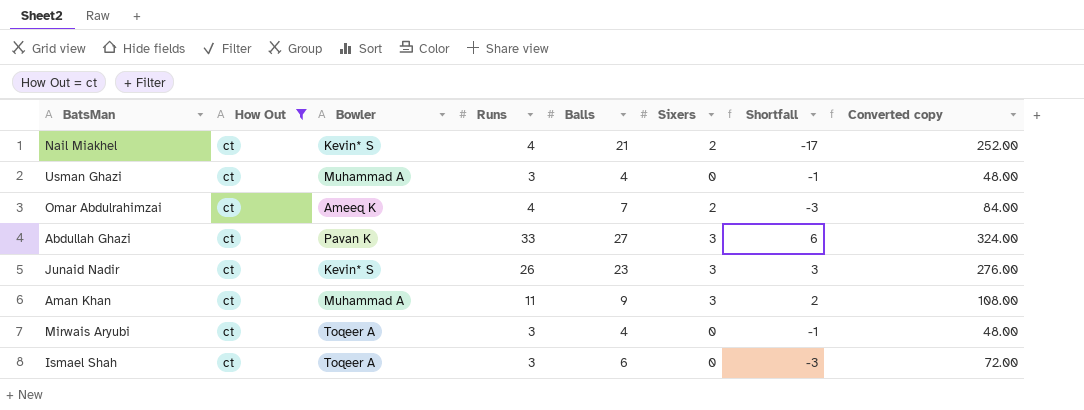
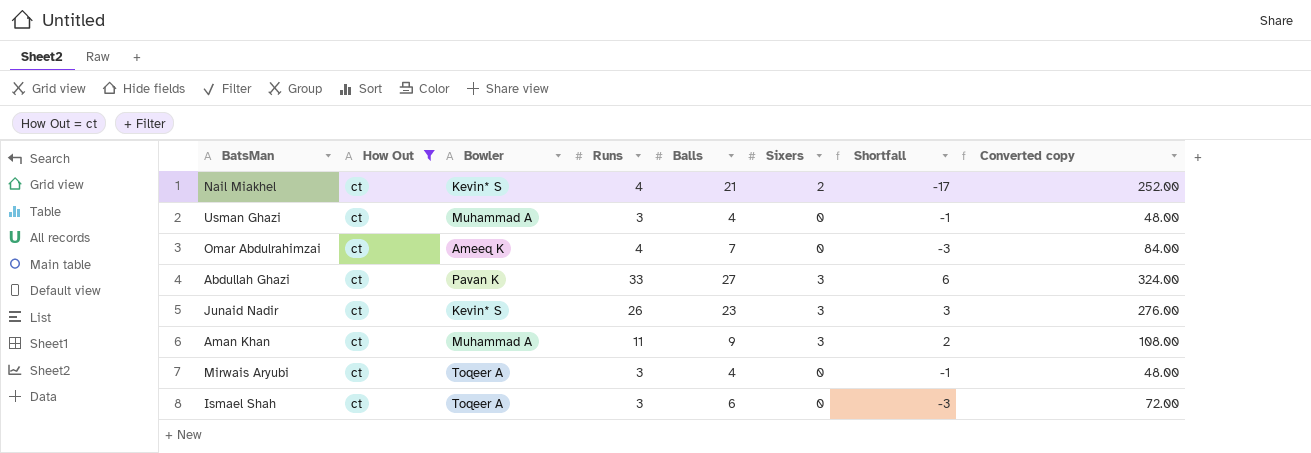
Omar Abdulrahimzai | Sixers: 2 -> 0

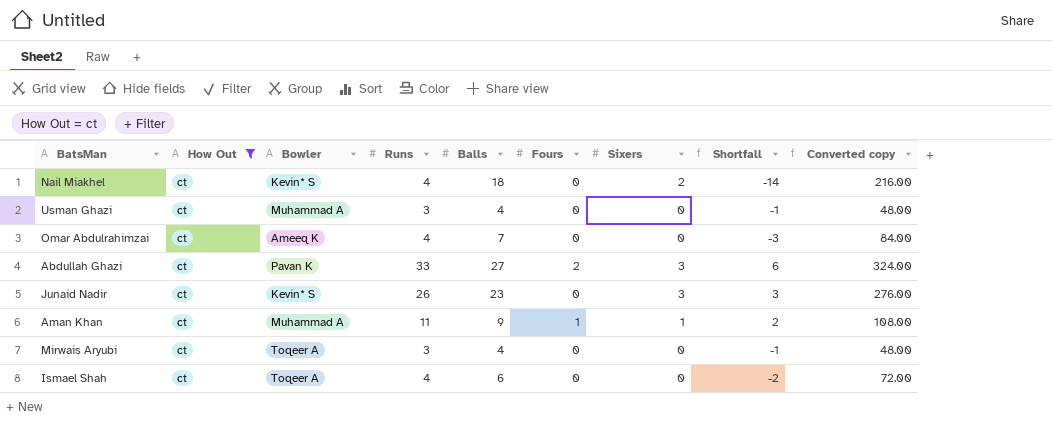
column Fours | position: none -> 6
Nail Miakhel | Balls: 21 -> 18
Nail Miakhel | Shortfall: -17 -> -14
Nail Miakhel | Converted copy: 252.00 -> 216.00
Aman Khan | Sixers: 3 -> 1
Ismael Shah | Runs: 3 -> 4
Ismael Shah | Shortfall: -3 -> -2

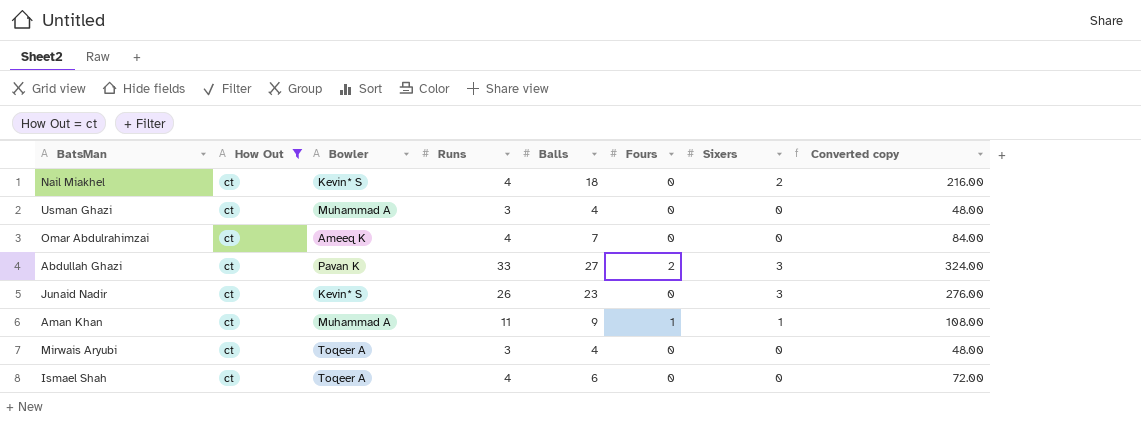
column Shortfall | formula: [Runs] - [Balls] -> none

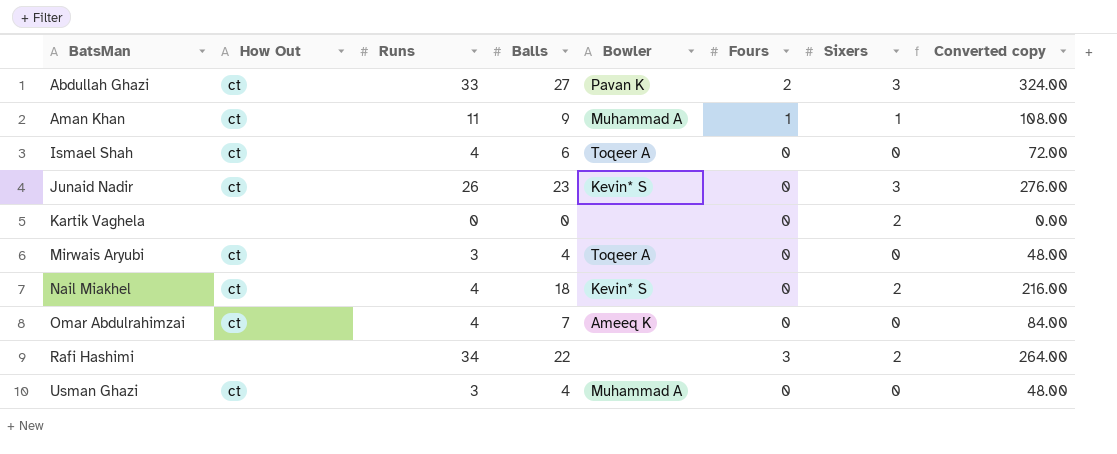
filter: How Out = ct -> none
row order: none -> BatsMan ascending
column Bowler | position: 3 -> 5

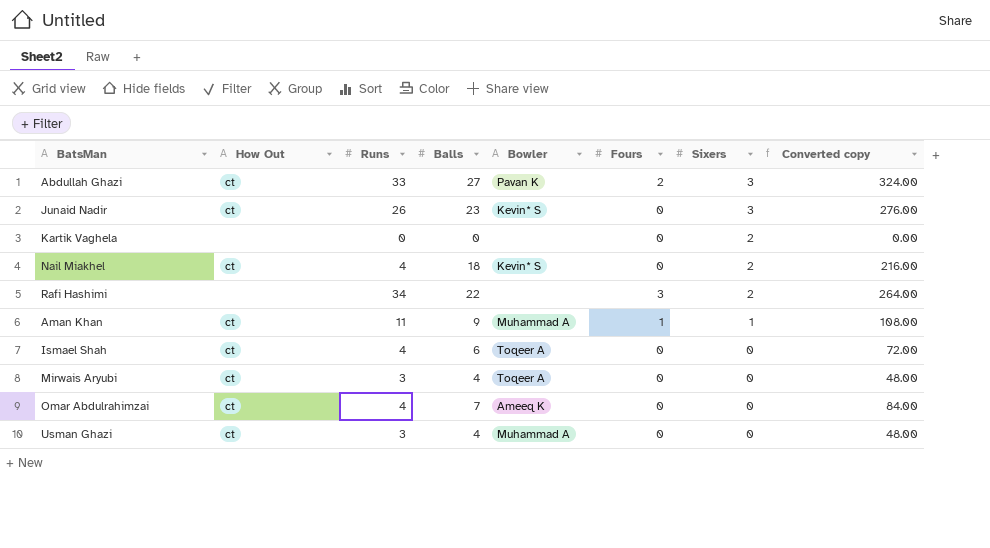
row order: BatsMan ascending -> Sixers descending

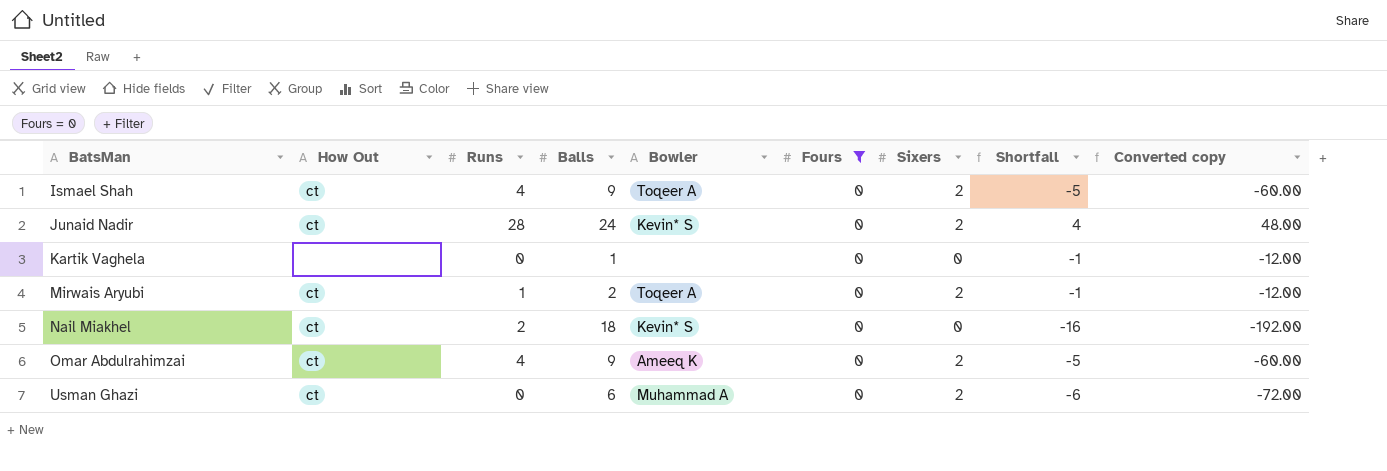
filter: none -> Fours = 0
row order: Sixers descending -> BatsMan ascending
column Shortfall | formula: none -> [Runs] - [Balls]
column Converted copy | formula: [Balls] * 12 -> [Shortfall] * 12
Ismael Shah | Balls: 6 -> 9
Ismael Shah | Sixers: 0 -> 2
Junaid Nadir | Runs: 26 -> 28
Junaid Nadir | Balls: 23 -> 24
Junaid Nadir | Sixers: 3 -> 2
Kartik Vaghela | Balls: 0 -> 1
Kartik Vaghela | Sixers: 2 -> 0
Mirwais Aryubi | Runs: 3 -> 1
Mirwais Aryubi | Balls: 4 -> 2
Mirwais Aryubi | Sixers: 0 -> 2
Nail Miakhel | Runs: 4 -> 2
Nail Miakhel | Sixers: 2 -> 0
Omar Abdulrahimzai | Balls: 7 -> 9
Omar Abdulrahimzai | Sixers: 0 -> 2
Usman Ghazi | Runs: 3 -> 0
Usman Ghazi | Balls: 4 -> 6
Usman Ghazi | Sixers: 0 -> 2

